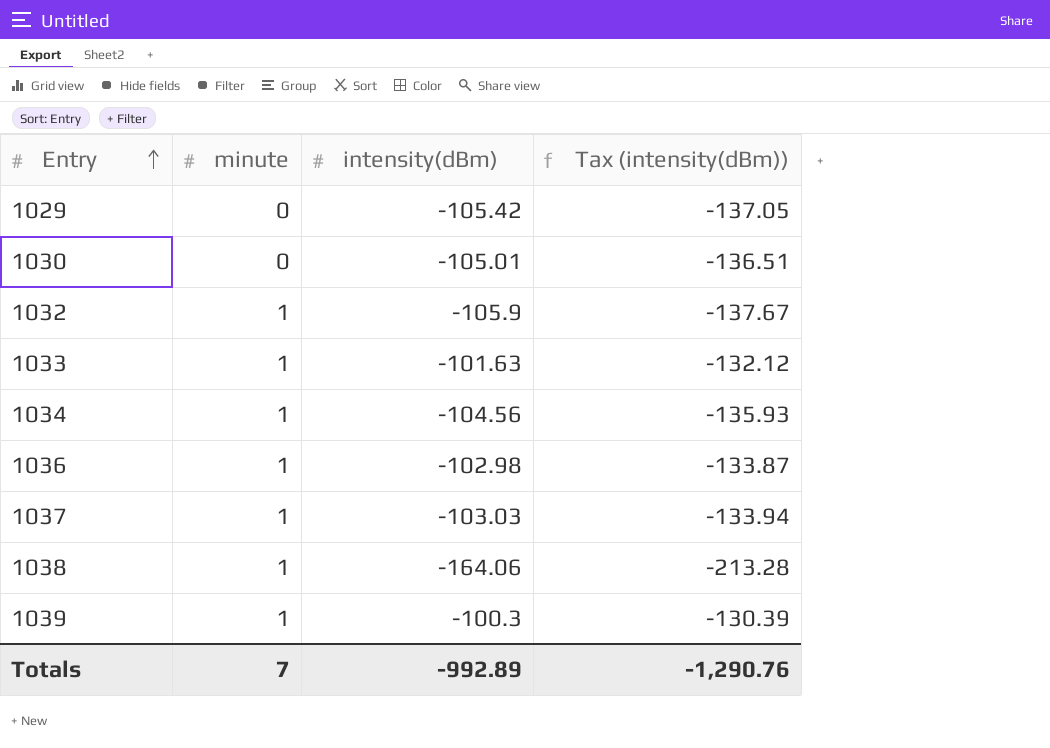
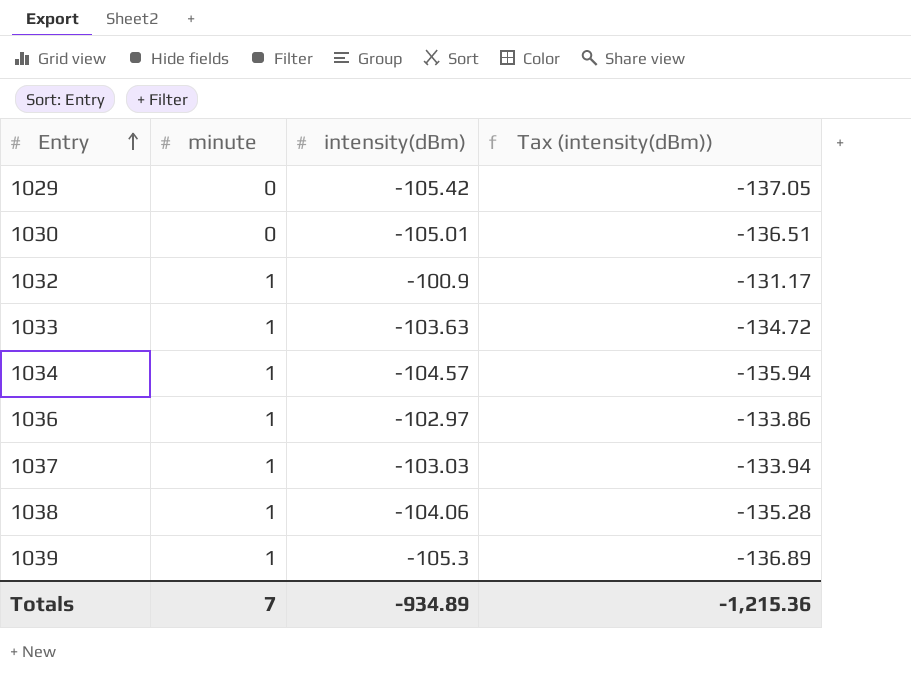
1032 | intensity(dBm): -105.9 -> -100.9
1032 | Tax (intensity(dBm)): -137.67 -> -131.17
1033 | intensity(dBm): -101.63 -> -103.63
1033 | Tax (intensity(dBm)): -132.12 -> -134.72
1034 | intensity(dBm): -104.56 -> -104.57
1034 | Tax (intensity(dBm)): -135.93 -> -135.94
1036 | intensity(dBm): -102.98 -> -102.97
1036 | Tax (intensity(dBm)): -133.87 -> -133.86
1038 | intensity(dBm): -164.06 -> -104.06
1038 | Tax (intensity(dBm)): -213.28 -> -135.28
1039 | intensity(dBm): -100.3 -> -105.3
1039 | Tax (intensity(dBm)): -130.39 -> -136.89
Totals | intensity(dBm): -992.89 -> -934.89
Totals | Tax (intensity(dBm)): -1,290.76 -> -1,215.36

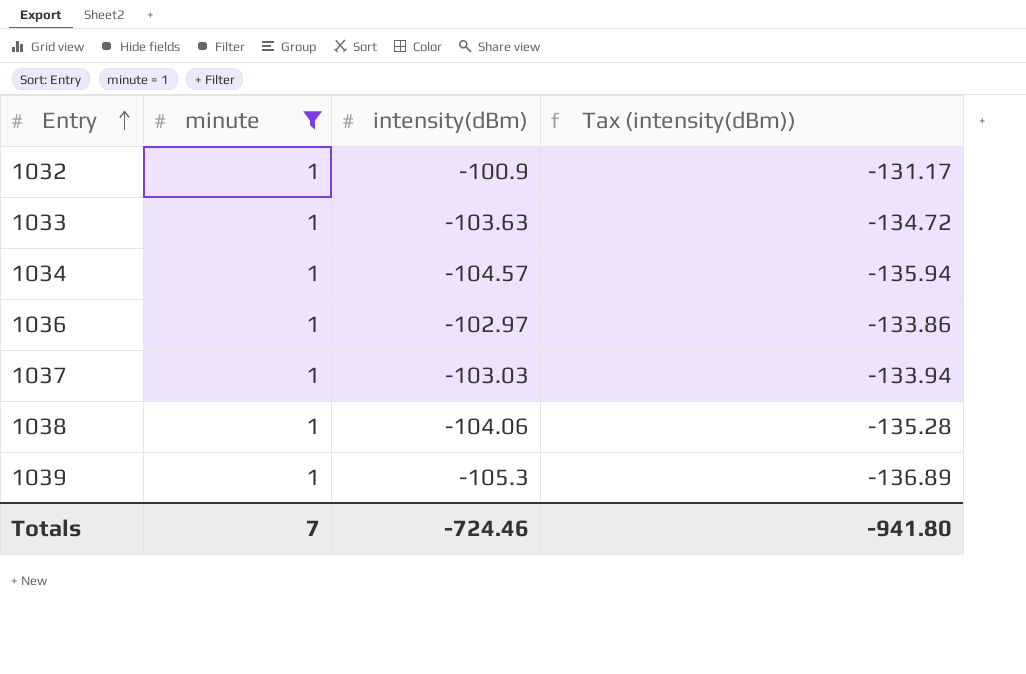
filter: none -> minute = 1
Totals | intensity(dBm): -934.89 -> -724.46
Totals | Tax (intensity(dBm)): -1,215.36 -> -941.80

